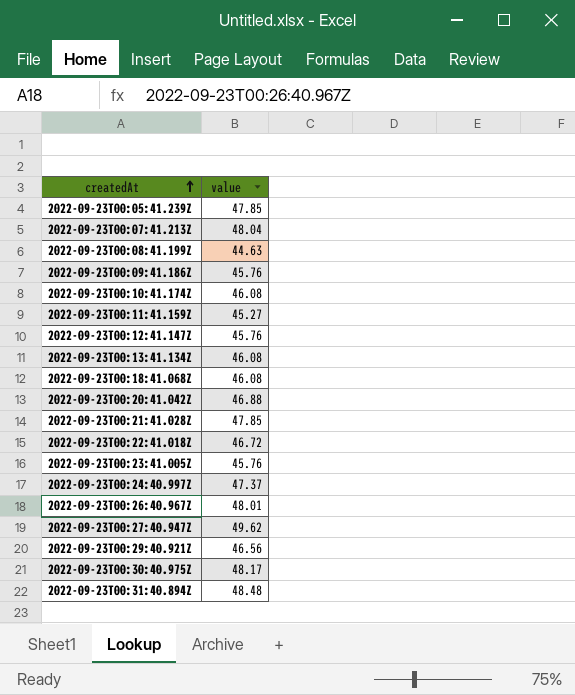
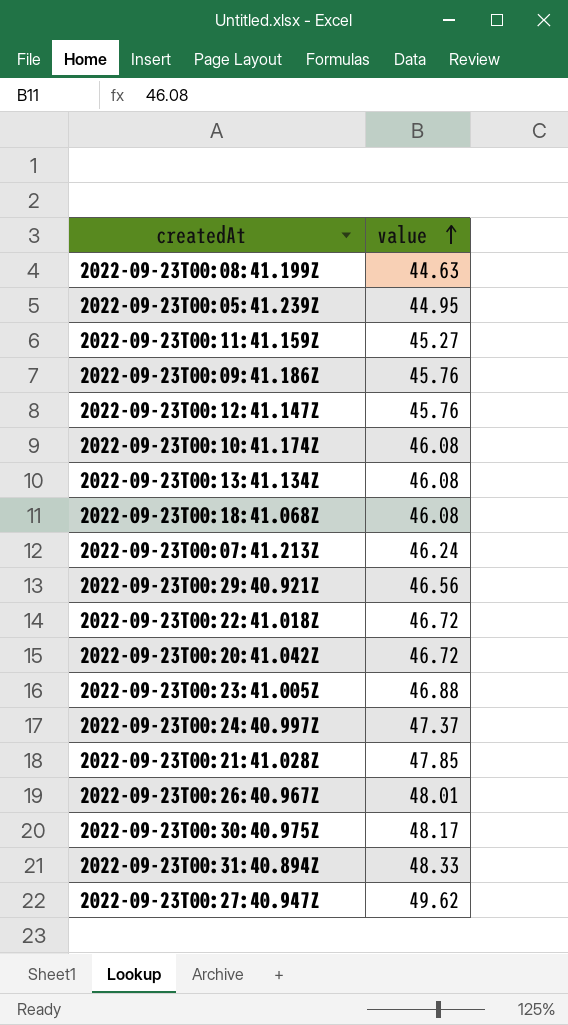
row order: createdAt ascending -> value ascending
2022-09-23T00:05:41.239Z | value: 47.85 -> 44.95
2022-09-23T00:07:41.213Z | value: 48.04 -> 46.24
2022-09-23T00:20:41.042Z | value: 46.88 -> 46.72
2022-09-23T00:23:41.005Z | value: 45.76 -> 46.88
2022-09-23T00:31:40.894Z | value: 48.48 -> 48.33

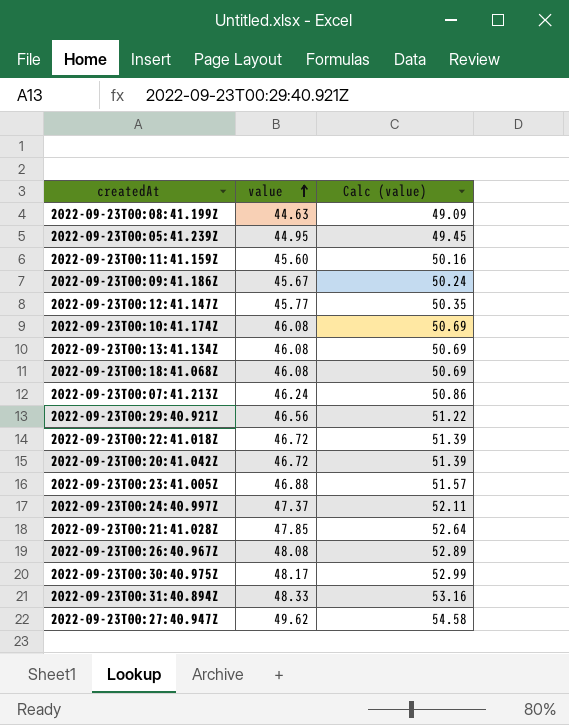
column Calc (value) | formula: none -> [value] * 1.1
2022-09-23T00:11:41.159Z | value: 45.27 -> 45.60
2022-09-23T00:09:41.186Z | value: 45.76 -> 45.67
2022-09-23T00:12:41.147Z | value: 45.76 -> 45.77
2022-09-23T00:26:40.967Z | value: 48.01 -> 48.08

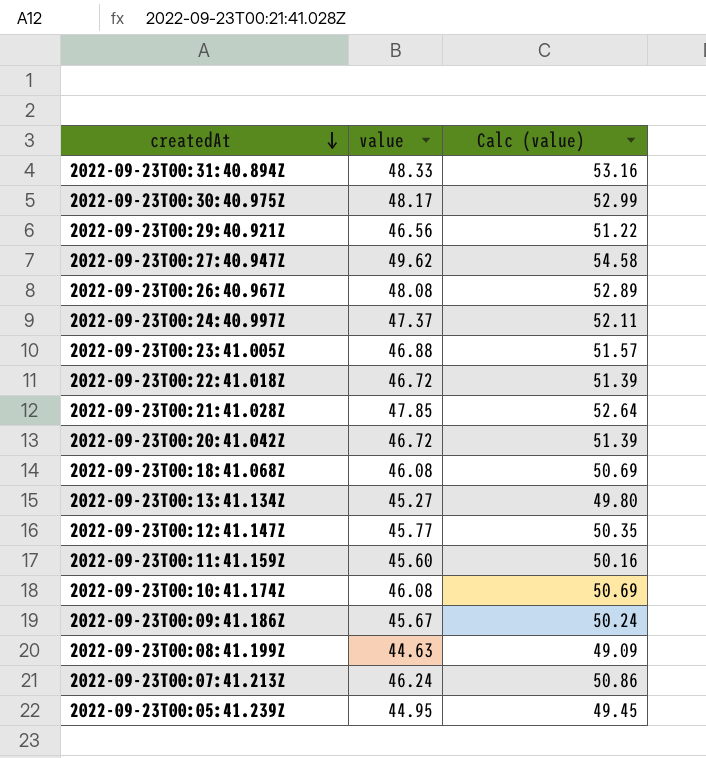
row order: value ascending -> createdAt descending
2022-09-23T00:13:41.134Z | value: 46.08 -> 45.27
2022-09-23T00:13:41.134Z | Calc (value): 50.69 -> 49.80

